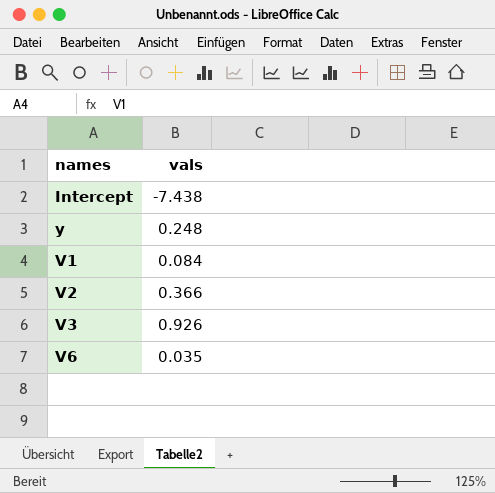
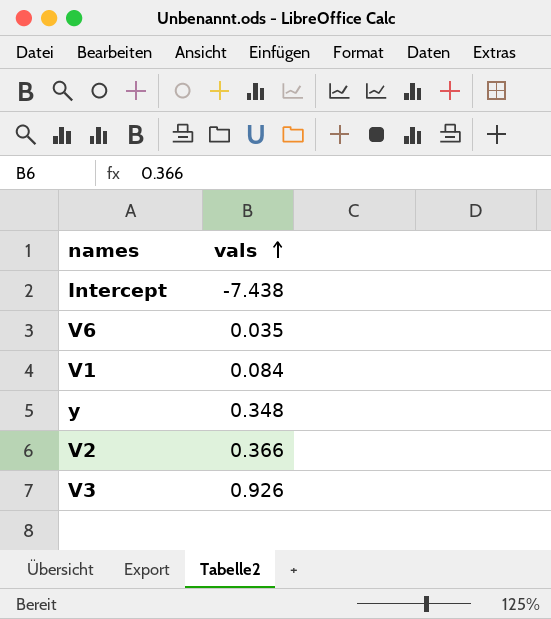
row order: none -> vals ascending
y | vals: 0.248 -> 0.348

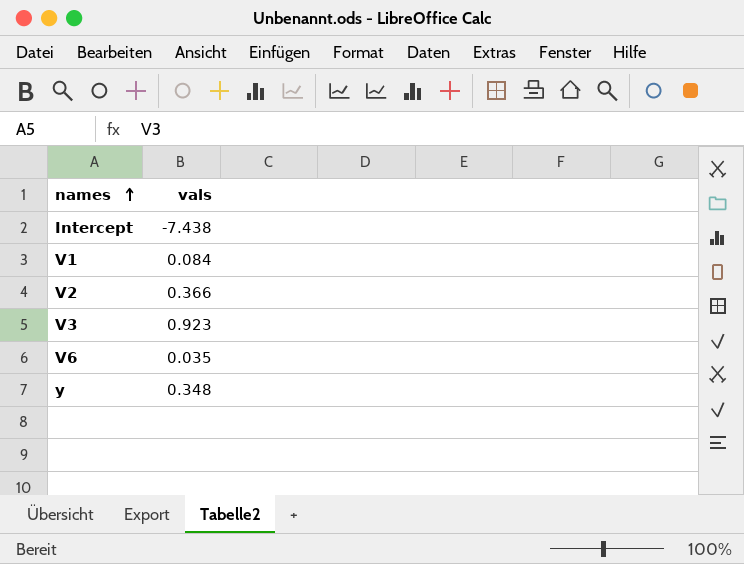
row order: vals ascending -> names ascending
V3 | vals: 0.926 -> 0.923

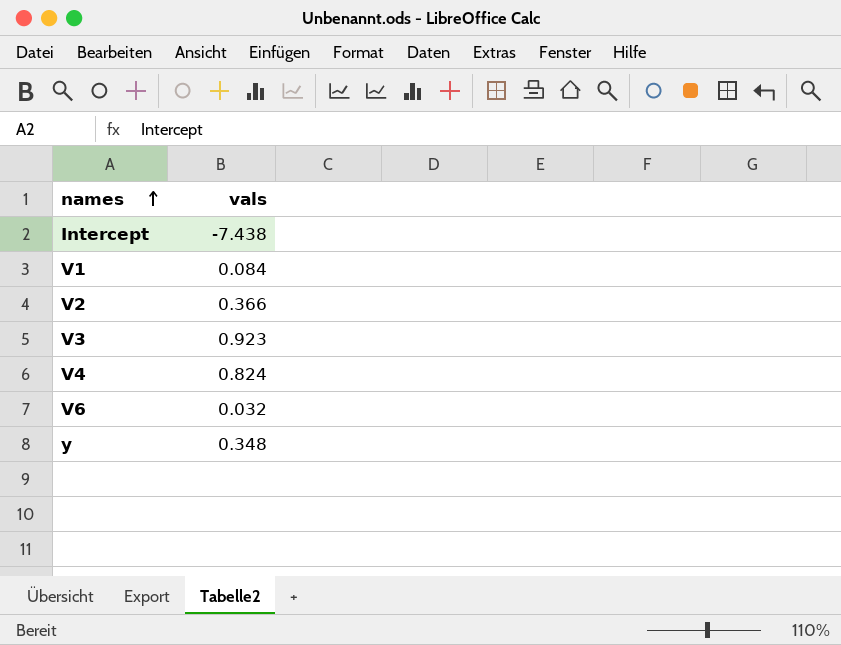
row V4: none -> 0.824
V6 | vals: 0.035 -> 0.032

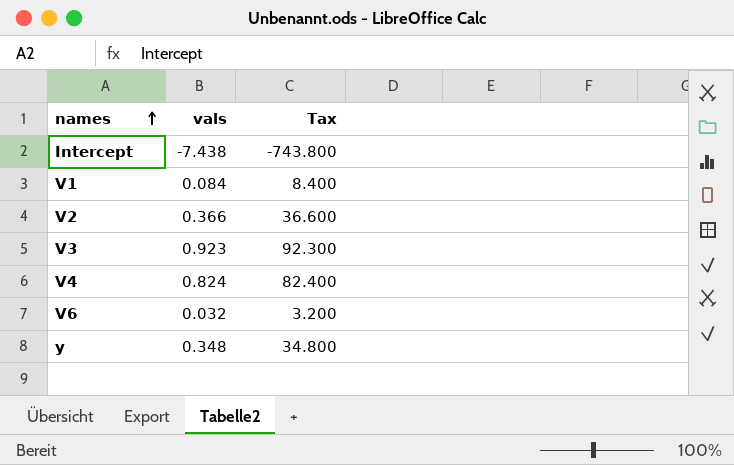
column Tax | formula: none -> [vals] * 100

